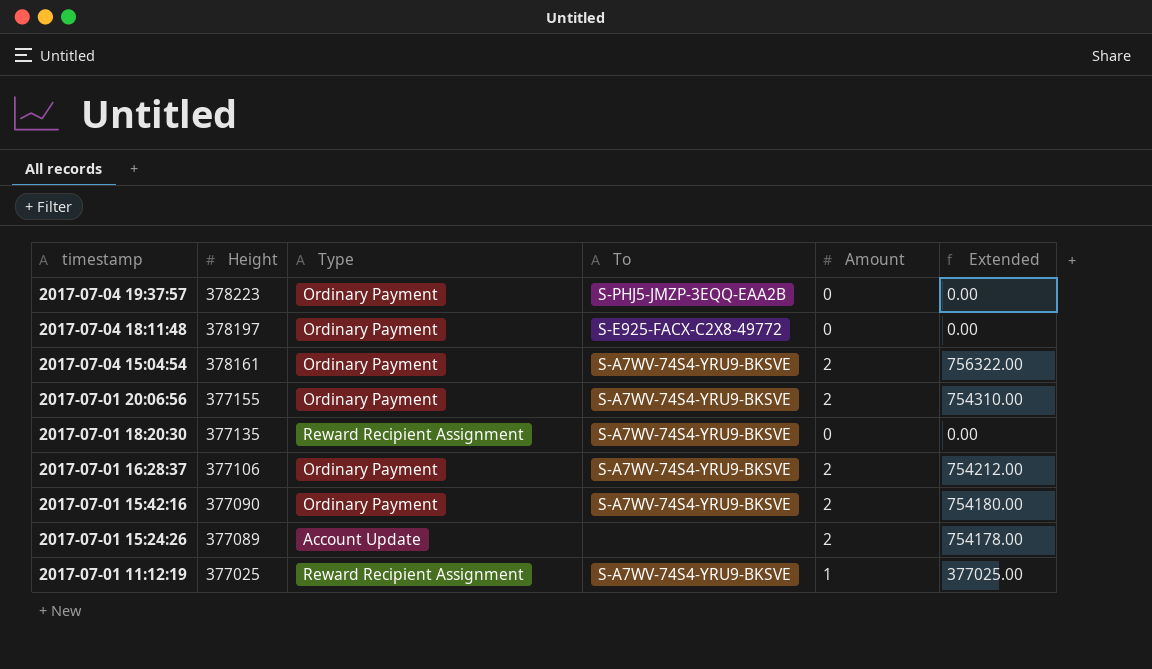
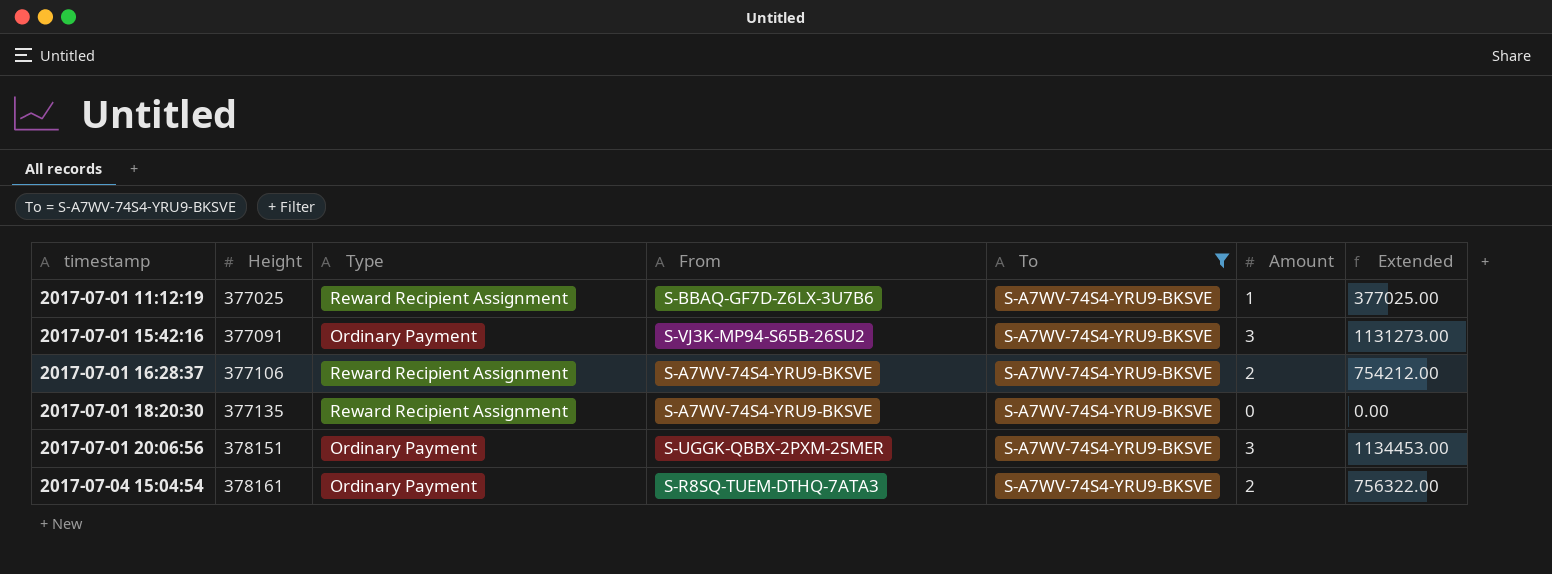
filter: none -> To = S-A7WV-74S4-YRU9-BKSVE
row order: timestamp descending -> timestamp ascending
column From | position: none -> 4
2017-07-01 15:42:16 | Height: 377090 -> 377091
2017-07-01 15:42:16 | Amount: 2 -> 3
2017-07-01 15:42:16 | Extended: 754180.00 -> 1131273.00
2017-07-01 16:28:37 | Type: Ordinary Payment -> Reward Recipient Assignment
2017-07-01 20:06:56 | Height: 377155 -> 378151
2017-07-01 20:06:56 | Amount: 2 -> 3
2017-07-01 20:06:56 | Extended: 754310.00 -> 1134453.00

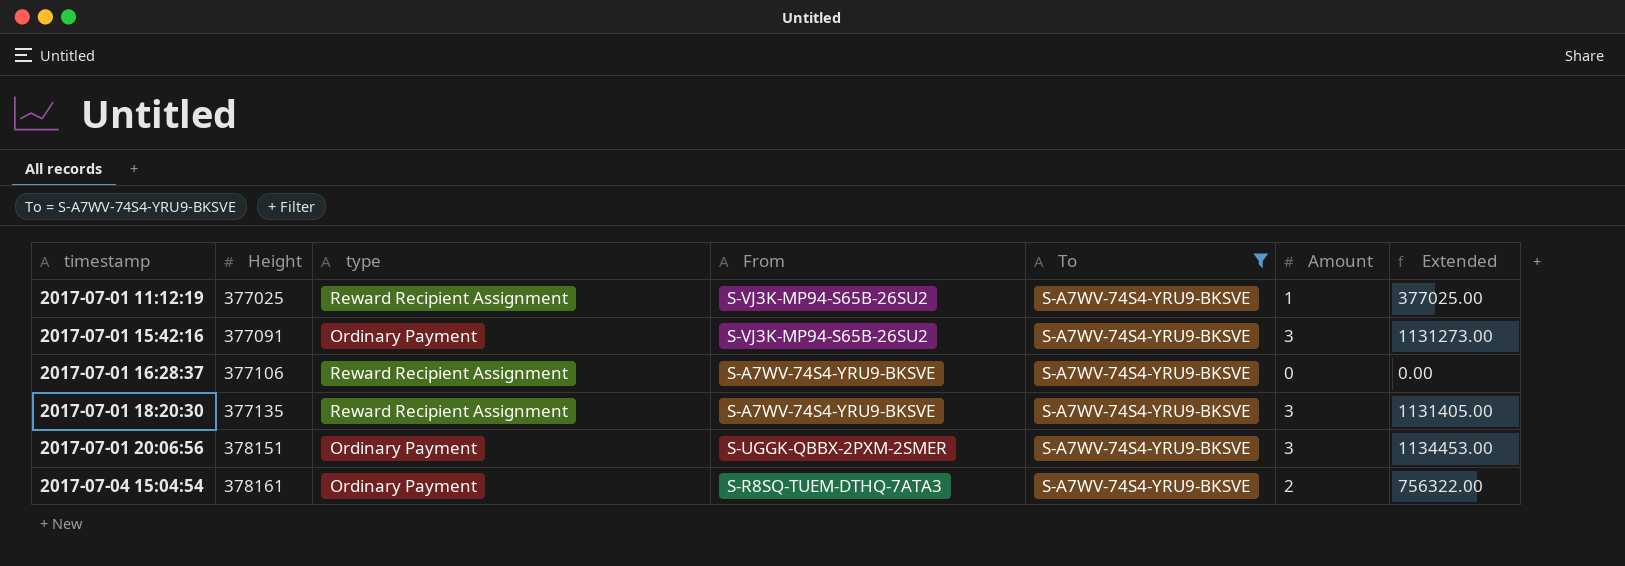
column name: Type -> type
2017-07-01 11:12:19 | From: S-BBAQ-GF7D-Z6LX-3U7B6 -> S-VJ3K-MP94-S65B-26SU2
2017-07-01 16:28:37 | Amount: 2 -> 0
2017-07-01 16:28:37 | Extended: 754212.00 -> 0.00
2017-07-01 18:20:30 | Amount: 0 -> 3
2017-07-01 18:20:30 | Extended: 0.00 -> 1131405.00

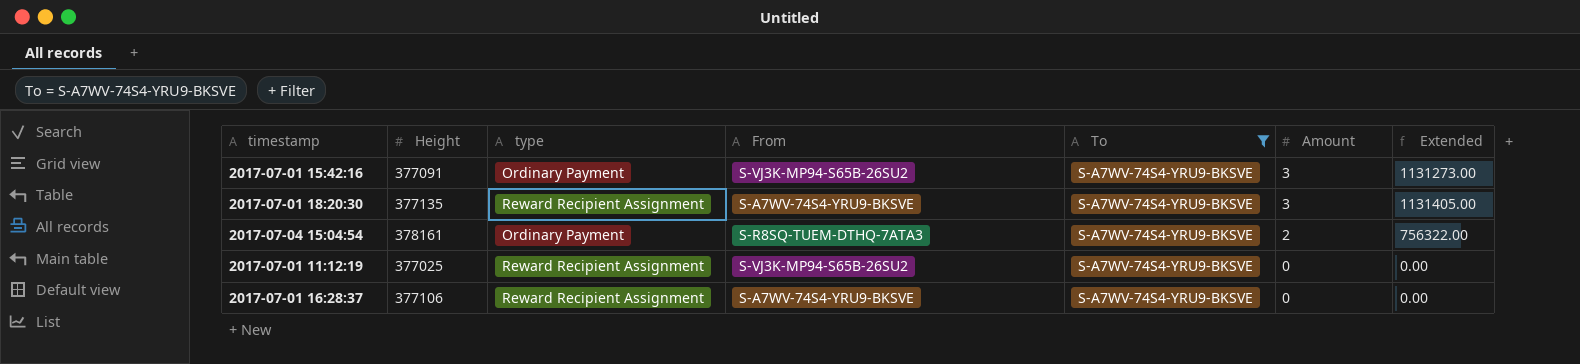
row order: timestamp ascending -> Amount descending
row 2017-07-01 20:06:56: 378151 | Ordinary Payment | S-UGGK-QBBX-2PXM-2SMER | S-A7WV-74S4-YRU9-BKSVE | 3 | 1134453.00 -> none
2017-07-01 11:12:19 | Amount: 1 -> 0
2017-07-01 11:12:19 | Extended: 377025.00 -> 0.00

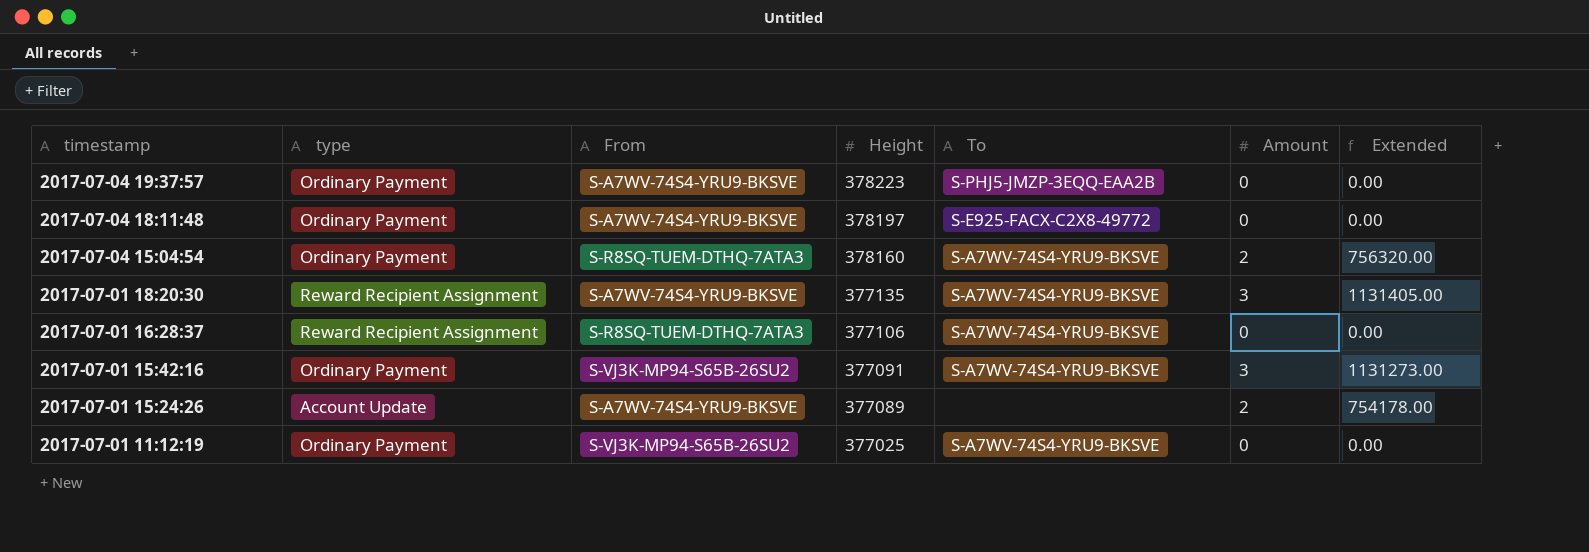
filter: To = S-A7WV-74S4-YRU9-BKSVE -> none
row order: Amount descending -> timestamp descending
column Height | position: 2 -> 4
2017-07-04 15:04:54 | Height: 378161 -> 378160
2017-07-04 15:04:54 | Extended: 756322.00 -> 756320.00
2017-07-01 16:28:37 | From: S-A7WV-74S4-YRU9-BKSVE -> S-R8SQ-TUEM-DTHQ-7ATA3
2017-07-01 11:12:19 | type: Reward Recipient Assignment -> Ordinary Payment

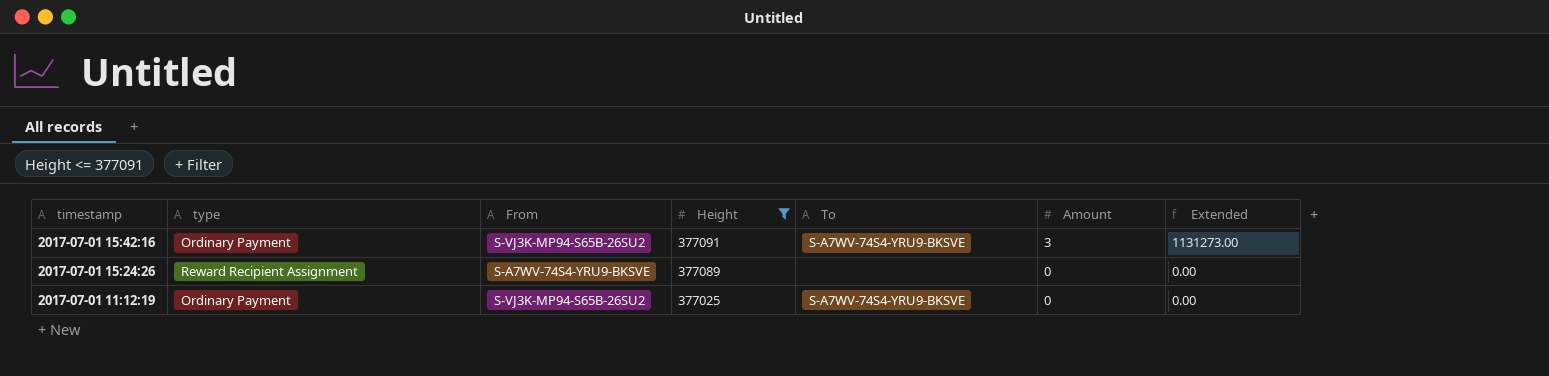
filter: none -> Height <= 377091
2017-07-01 15:24:26 | type: Account Update -> Reward Recipient Assignment
2017-07-01 15:24:26 | Amount: 2 -> 0
2017-07-01 15:24:26 | Extended: 754178.00 -> 0.00

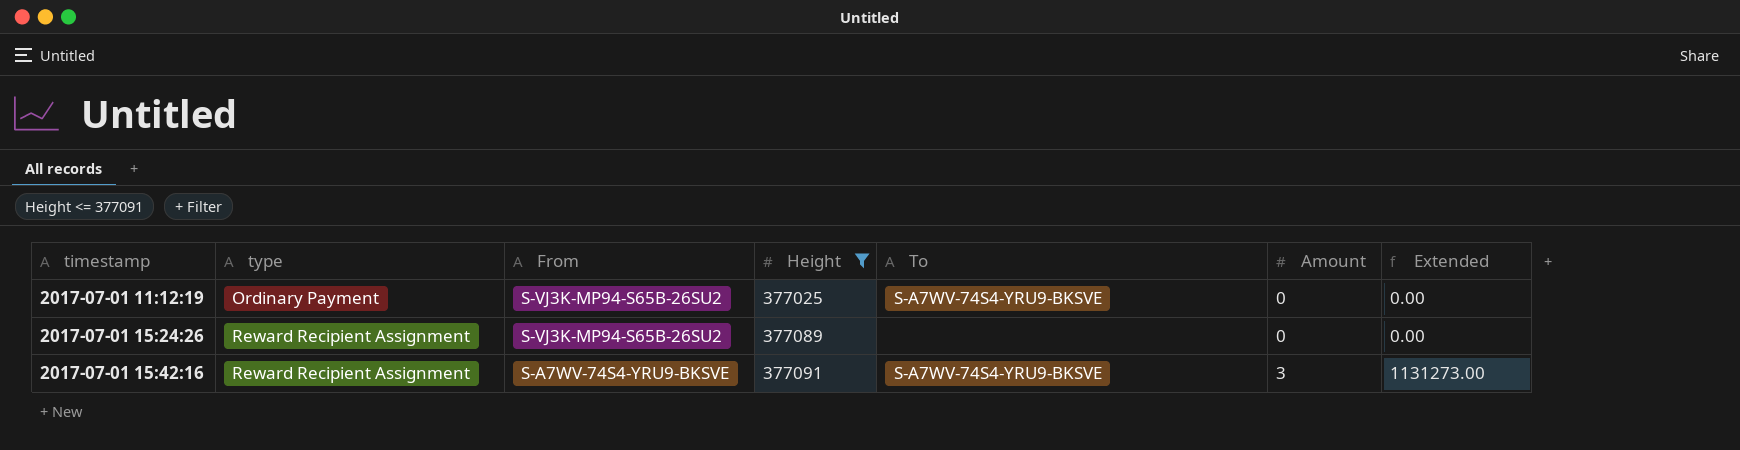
row order: timestamp descending -> timestamp ascending
2017-07-01 15:24:26 | From: S-A7WV-74S4-YRU9-BKSVE -> S-VJ3K-MP94-S65B-26SU2
2017-07-01 15:42:16 | type: Ordinary Payment -> Reward Recipient Assignment
2017-07-01 15:42:16 | From: S-VJ3K-MP94-S65B-26SU2 -> S-A7WV-74S4-YRU9-BKSVE

